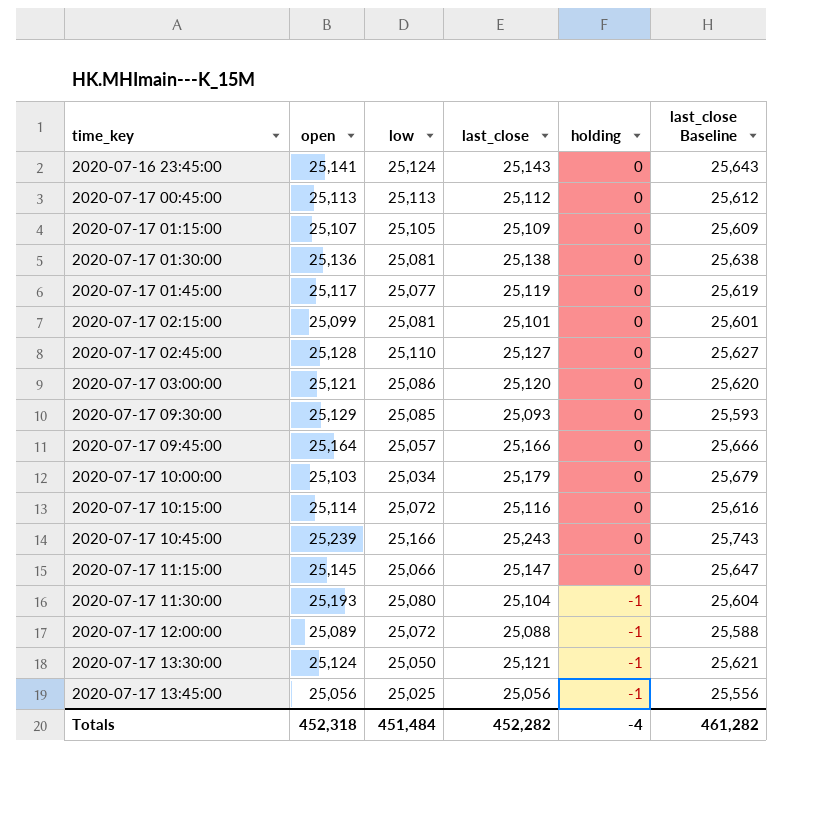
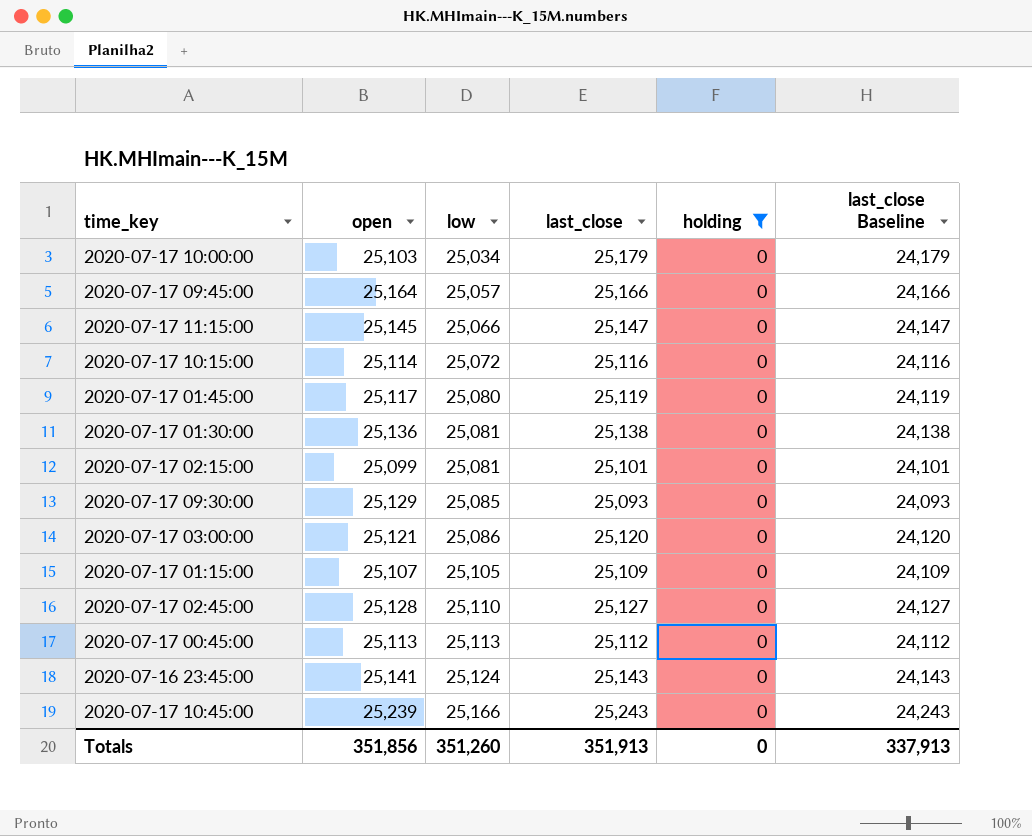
filter: none -> holding = 0
row order: time_key ascending -> low ascending
column last_close Baseline | formula: [last_close] + 500 -> [last_close] - 1000
2020-07-17 01:45:00 | low: 25,077 -> 25,080
Totals | open: 452,318 -> 351,856
Totals | low: 451,484 -> 351,260
Totals | last_close: 452,282 -> 351,913
Totals | holding: -4 -> 0
Totals | last_close Baseline: 461,282 -> 337,913

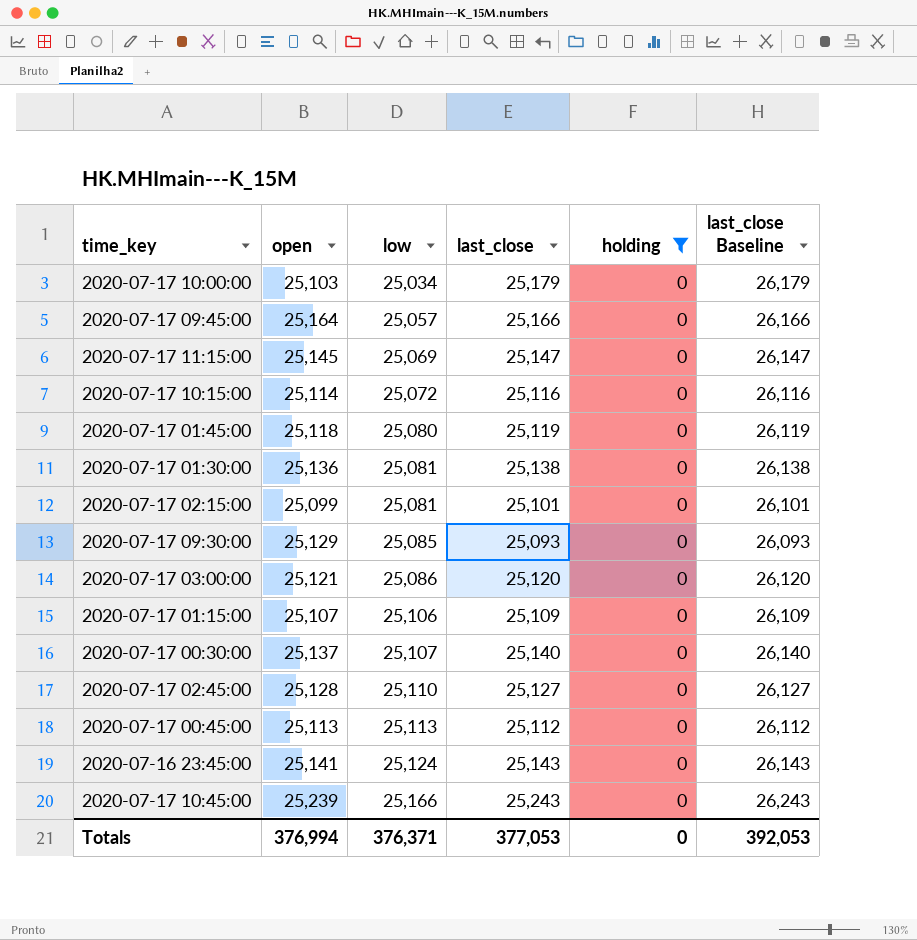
column last_close Baseline | formula: [last_close] - 1000 -> [last_close] + 1000
2020-07-17 11:15:00 | low: 25,066 -> 25,069
2020-07-17 01:45:00 | open: 25,117 -> 25,118
2020-07-17 01:15:00 | low: 25,105 -> 25,106
row 2020-07-17 00:30:00: none -> 25,137 | 25,107 | 25,140 | 0 | 26,140
Totals | open: 351,856 -> 376,994
Totals | low: 351,260 -> 376,371
Totals | last_close: 351,913 -> 377,053
Totals | last_close Baseline: 337,913 -> 392,053

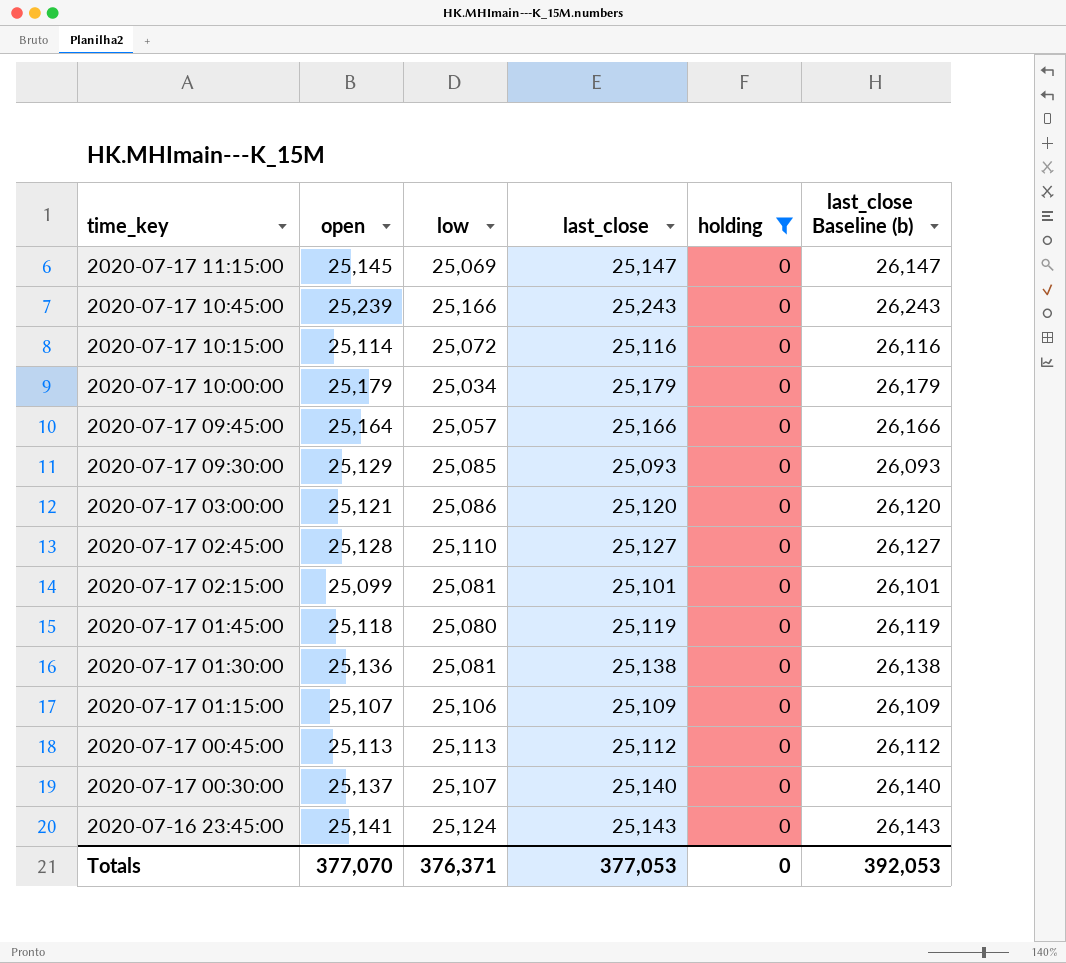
row order: low ascending -> time_key descending
column name: last_close Baseline -> last_close Baseline (b)
2020-07-17 10:00:00 | open: 25,103 -> 25,179
Totals | open: 376,994 -> 377,070

